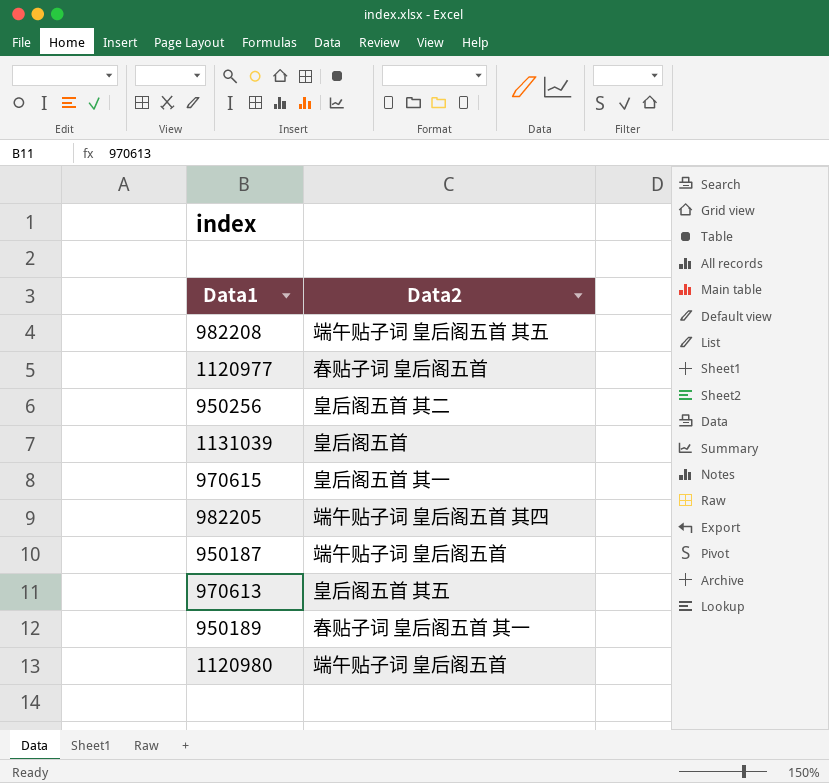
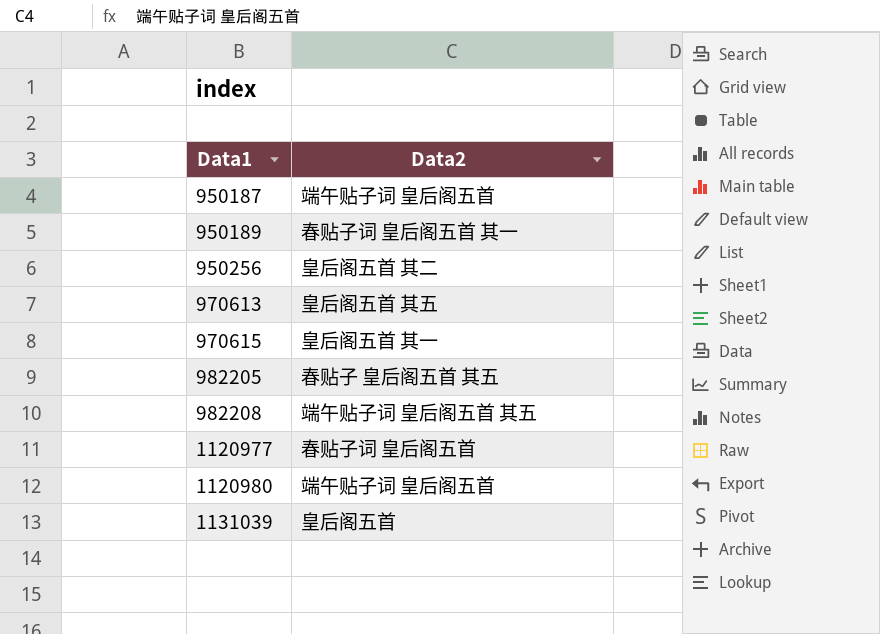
row order: none -> Data1 ascending
982205 | Data2: 端午贴子词 皇后阁五首 其四 -> 春贴子 皇后阁五首 其五

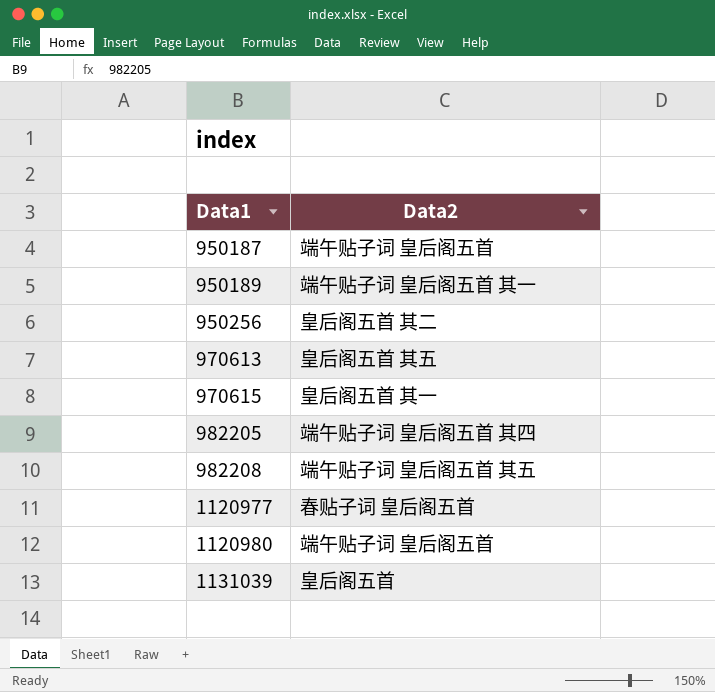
950189 | Data2: 春贴子词 皇后阁五首 其一 -> 端午贴子词 皇后阁五首 其一
982205 | Data2: 春贴子 皇后阁五首 其五 -> 端午贴子词 皇后阁五首 其四

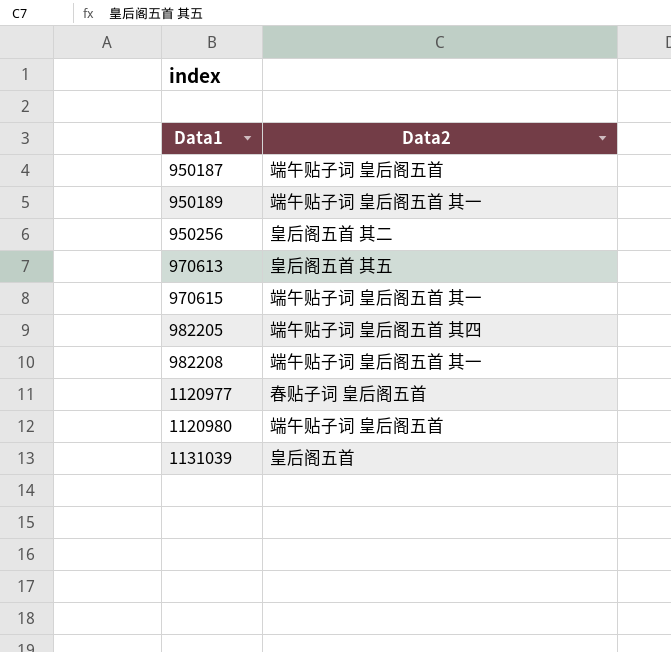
970615 | Data2: 皇后阁五首 其一 -> 端午贴子词 皇后阁五首 其一
982208 | Data2: 端午贴子词 皇后阁五首 其五 -> 端午贴子词 皇后阁五首 其一

